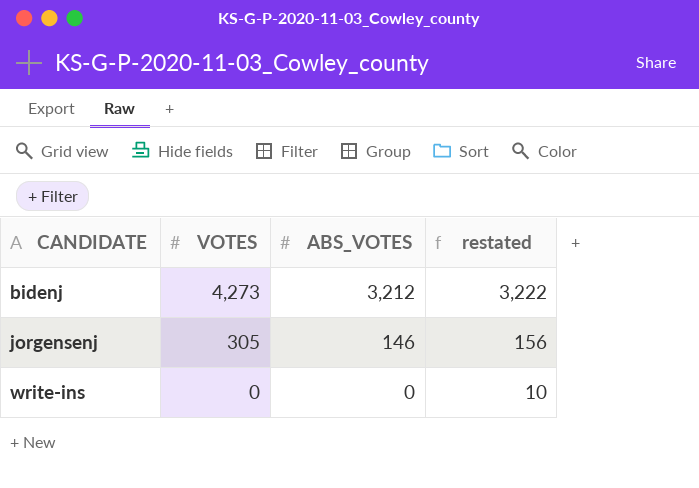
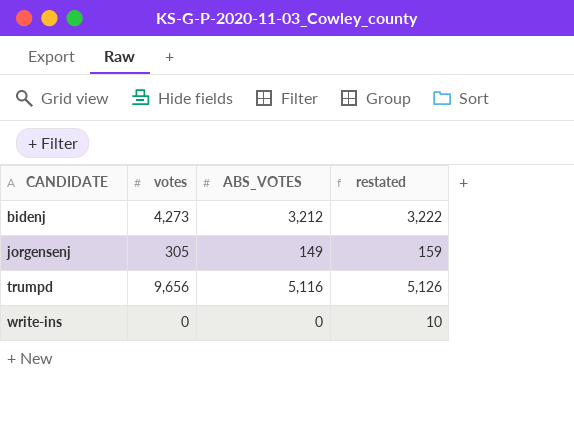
column name: VOTES -> votes
jorgensenj | ABS_VOTES: 146 -> 149
jorgensenj | restated: 156 -> 159
row trumpd: none -> 9,656 | 5,116 | 5,126

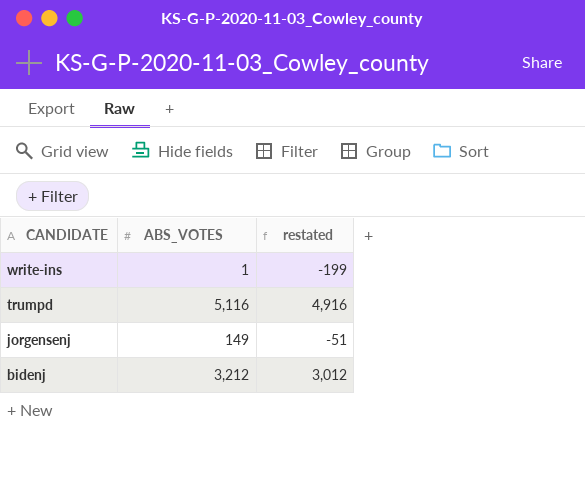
row order: CANDIDATE ascending -> CANDIDATE descending
column votes | position: 2 -> none
column restated | formula: [ABS_VOTES] + 10 -> [ABS_VOTES] - 200
write-ins | ABS_VOTES: 0 -> 1

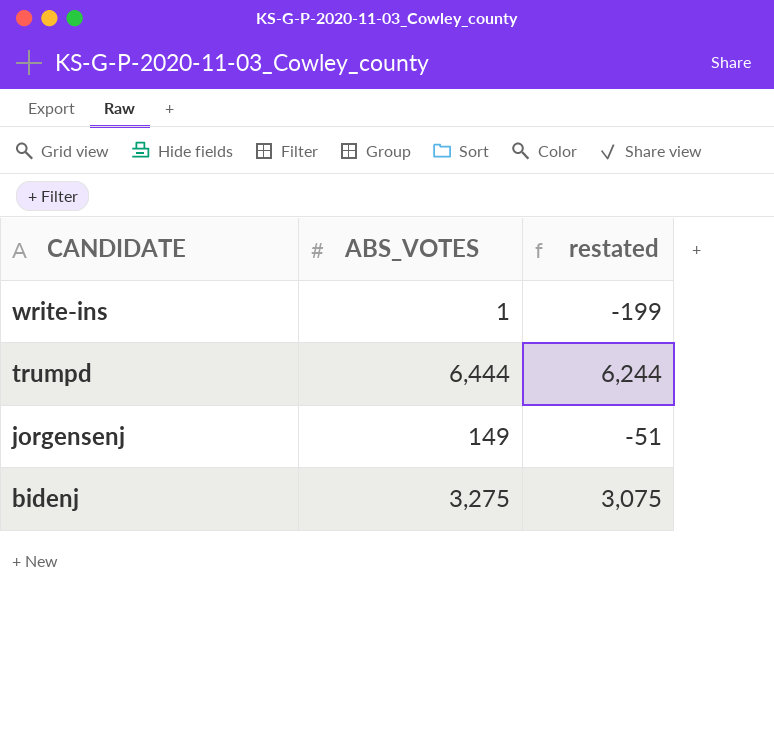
trumpd | ABS_VOTES: 5,116 -> 6,444
trumpd | restated: 4,916 -> 6,244
bidenj | ABS_VOTES: 3,212 -> 3,275
bidenj | restated: 3,012 -> 3,075

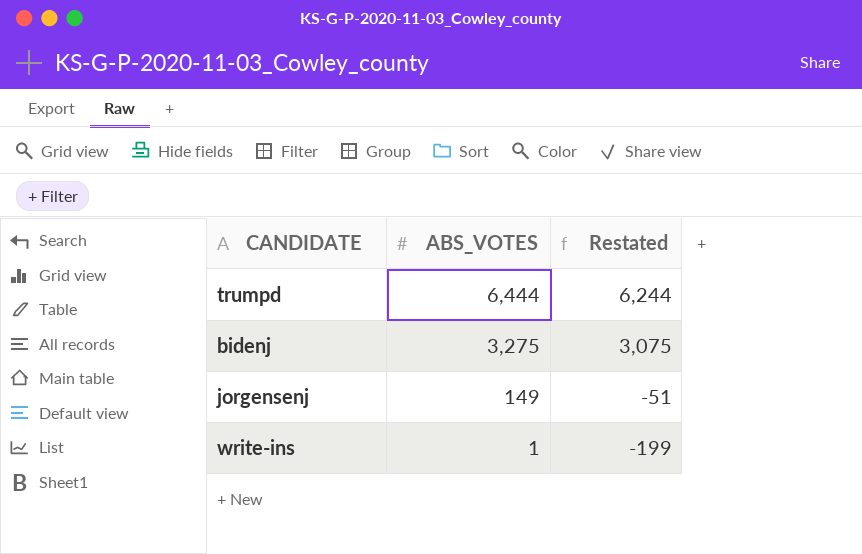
row order: CANDIDATE descending -> ABS_VOTES descending
column name: restated -> Restated

